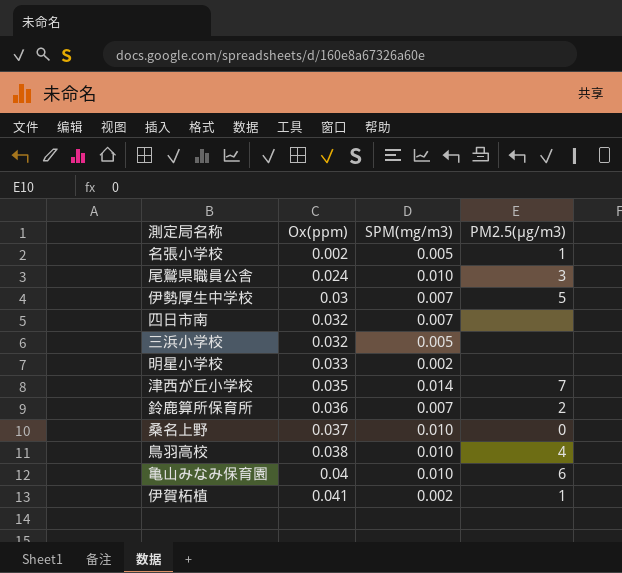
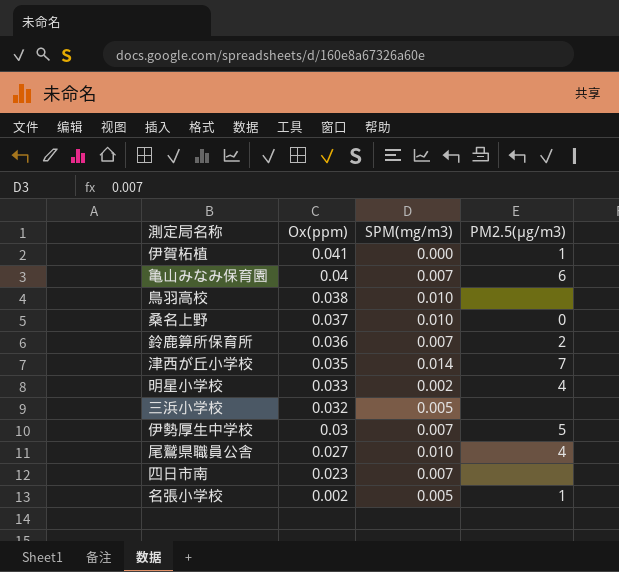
row order: Ox(ppm) ascending -> Ox(ppm) descending
伊賀柘植 | SPM(mg/m3): 0.002 -> 0.000
亀山みなみ保育園 | SPM(mg/m3): 0.010 -> 0.007
鳥羽高校 | PM2.5(μg/m3): 4 -> none
明星小学校 | PM2.5(μg/m3): none -> 4
尾鷲県職員公舎 | Ox(ppm): 0.024 -> 0.027
尾鷲県職員公舎 | PM2.5(μg/m3): 3 -> 4
四日市南 | Ox(ppm): 0.032 -> 0.023

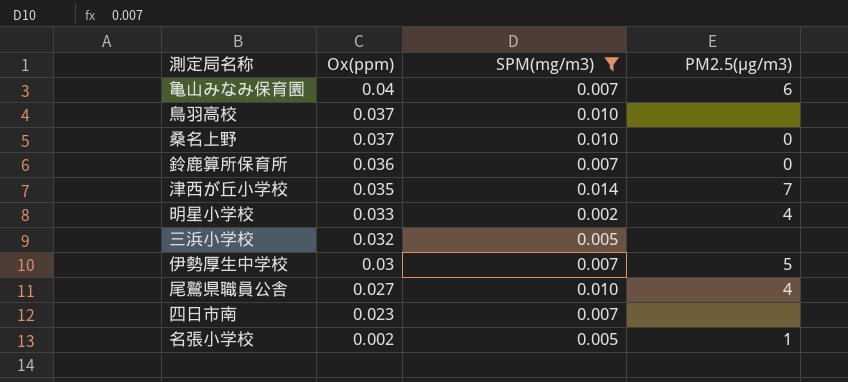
filter: none -> SPM(mg/m3) != 0.000
鳥羽高校 | Ox(ppm): 0.038 -> 0.037
鈴鹿算所保育所 | PM2.5(μg/m3): 2 -> 0

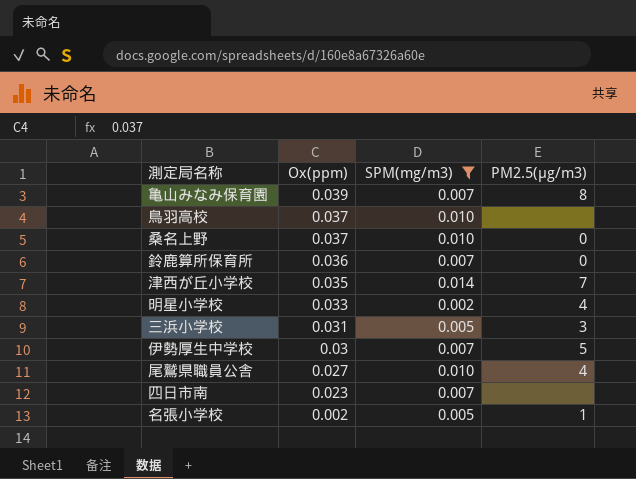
亀山みなみ保育園 | Ox(ppm): 0.04 -> 0.039
亀山みなみ保育園 | PM2.5(μg/m3): 6 -> 8
三浜小学校 | Ox(ppm): 0.032 -> 0.031
三浜小学校 | PM2.5(μg/m3): none -> 3

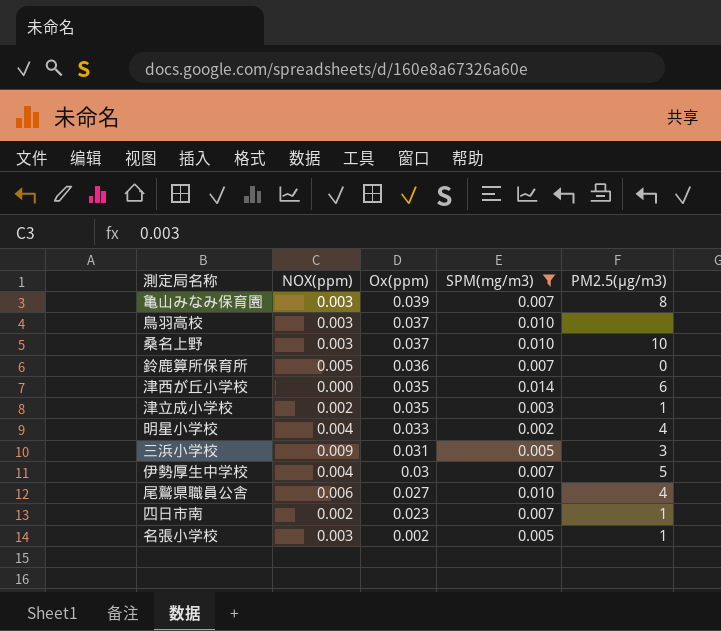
column NOX(ppm) | position: none -> 2
桑名上野 | PM2.5(μg/m3): 0 -> 10
津西が丘小学校 | PM2.5(μg/m3): 7 -> 6
row 津立成小学校: none -> 0.002 | 0.035 | 0.003 | 1
四日市南 | PM2.5(μg/m3): none -> 1

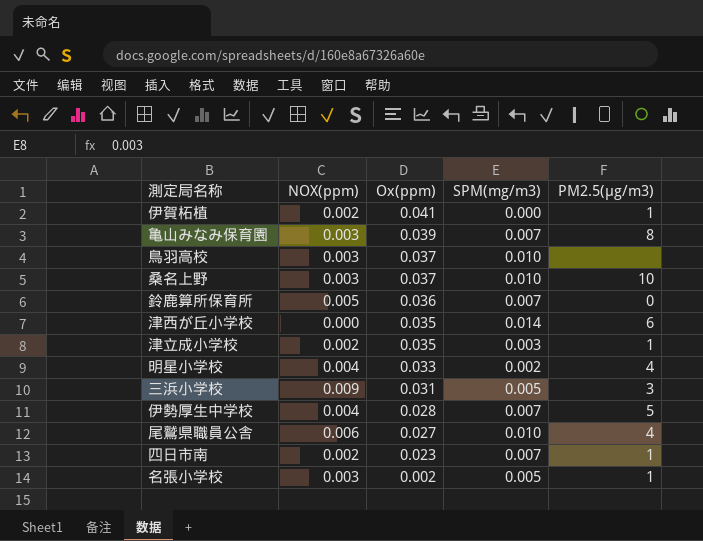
filter: SPM(mg/m3) != 0.000 -> none
伊勢厚生中学校 | Ox(ppm): 0.03 -> 0.028

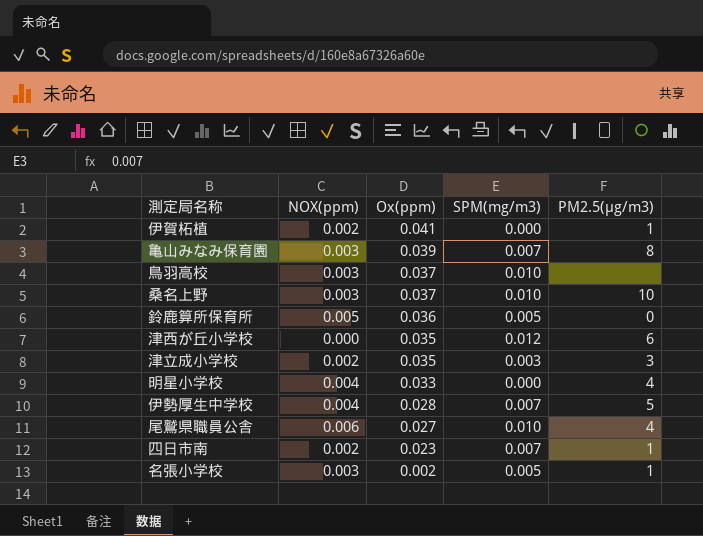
row 三浜小学校: 0.009 | 0.031 | 0.005 | 3 -> none
鈴鹿算所保育所 | SPM(mg/m3): 0.007 -> 0.005
津西が丘小学校 | SPM(mg/m3): 0.014 -> 0.012
津立成小学校 | PM2.5(μg/m3): 1 -> 3
明星小学校 | SPM(mg/m3): 0.002 -> 0.000

